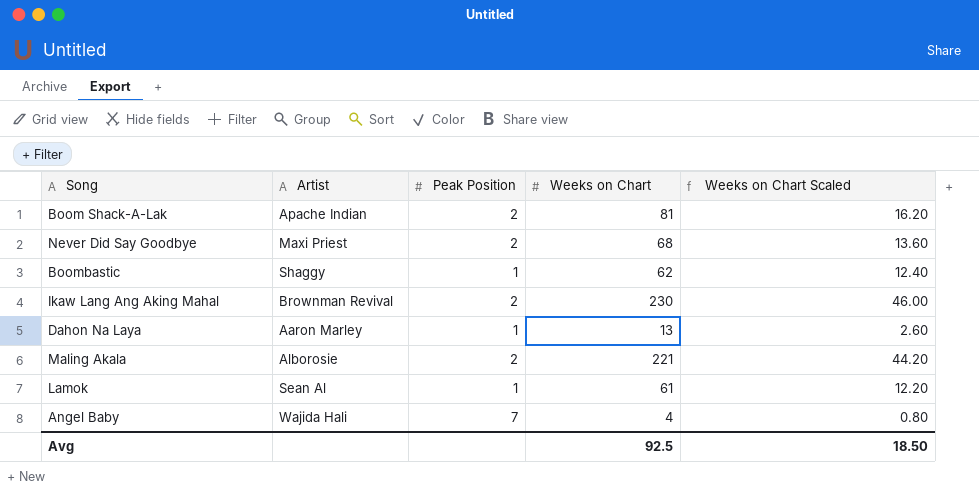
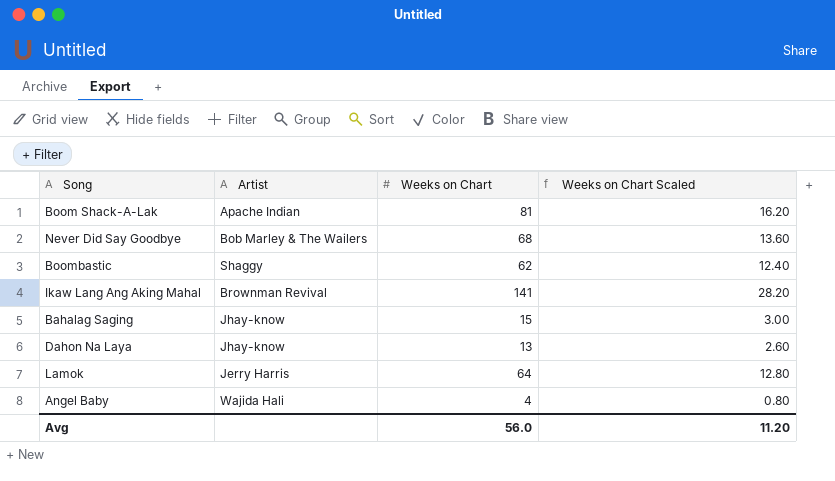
column Peak Position | position: 3 -> none
row Maling Akala: Alborosie | 2 | 221 | 44.20 -> none
Never Did Say Goodbye | Artist: Maxi Priest -> Bob Marley & The Wailers
Ikaw Lang Ang Aking Mahal | Weeks on Chart: 230 -> 141
Ikaw Lang Ang Aking Mahal | Weeks on Chart Scaled: 46.00 -> 28.20
row Bahalag Saging: none -> Jhay-know | 15 | 3.00
Dahon Na Laya | Artist: Aaron Marley -> Jhay-know
Lamok | Artist: Sean Al -> Jerry Harris
Lamok | Weeks on Chart: 61 -> 64
Lamok | Weeks on Chart Scaled: 12.20 -> 12.80
Avg | Weeks on Chart: 92.5 -> 56.0
Avg | Weeks on Chart Scaled: 18.50 -> 11.20

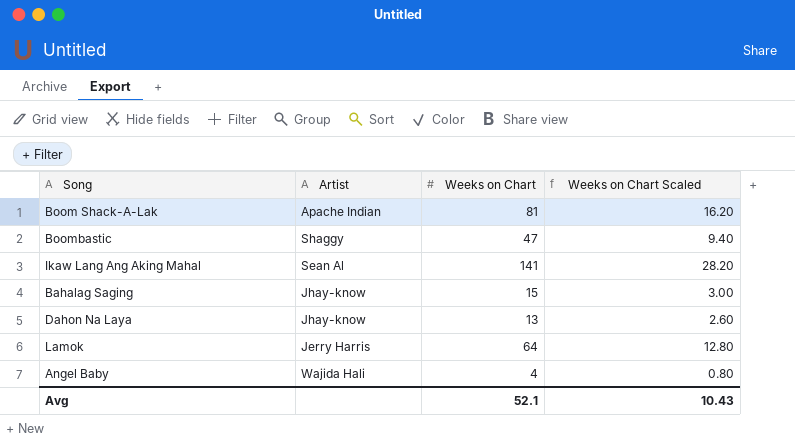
row Never Did Say Goodbye: Bob Marley & The Wailers | 68 | 13.60 -> none
Boombastic | Weeks on Chart: 62 -> 47
Boombastic | Weeks on Chart Scaled: 12.40 -> 9.40
Ikaw Lang Ang Aking Mahal | Artist: Brownman Revival -> Sean Al
Avg | Weeks on Chart: 56.0 -> 52.1
Avg | Weeks on Chart Scaled: 11.20 -> 10.43

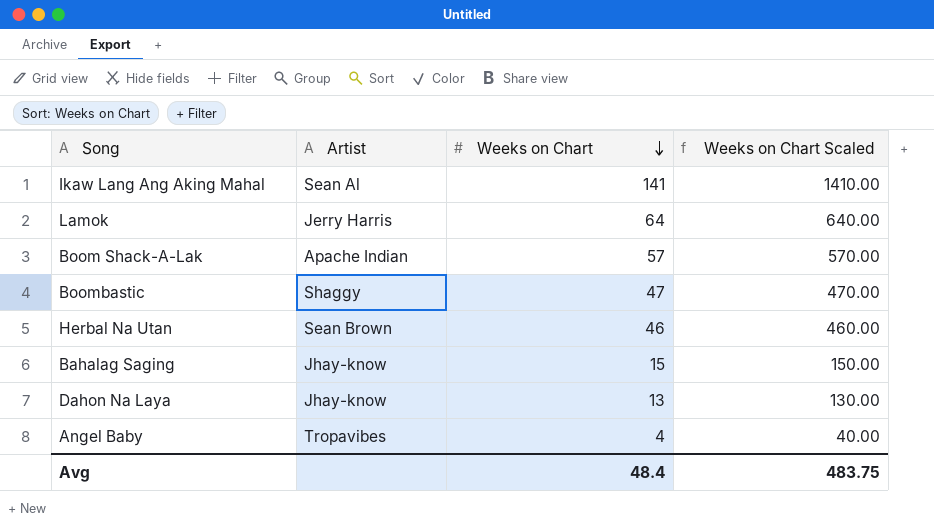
row order: none -> Weeks on Chart descending
column Weeks on Chart Scaled | formula: [Weeks on Chart] * 0.2 -> [Weeks on Chart] * 10
Boom Shack-A-Lak | Weeks on Chart: 81 -> 57
row Herbal Na Utan: none -> Sean Brown | 46 | 460.00
Angel Baby | Artist: Wajida Hali -> Tropavibes
Avg | Weeks on Chart: 52.1 -> 48.4
Avg | Weeks on Chart Scaled: 10.43 -> 483.75

